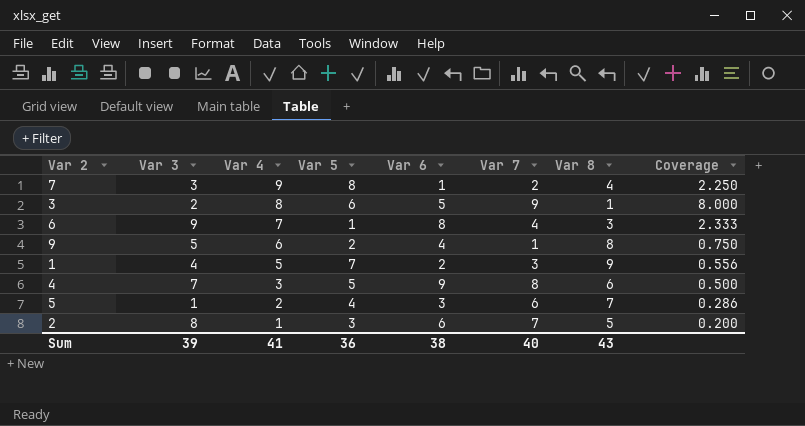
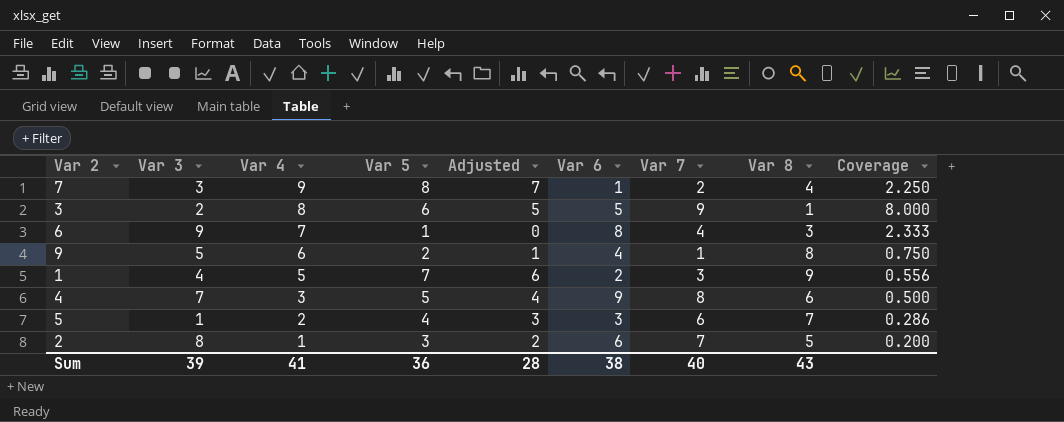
column Adjusted | formula: none -> [Var 5] - 1

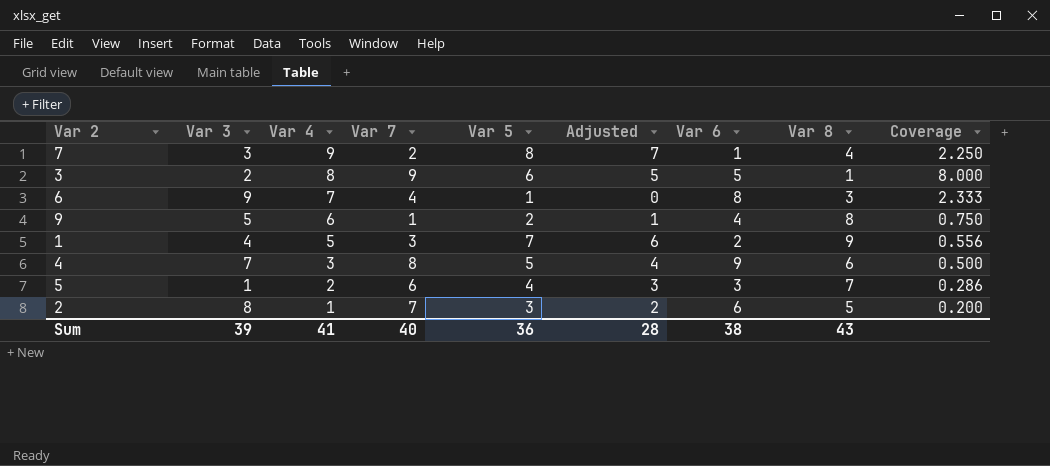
column Var 7 | position: 7 -> 4

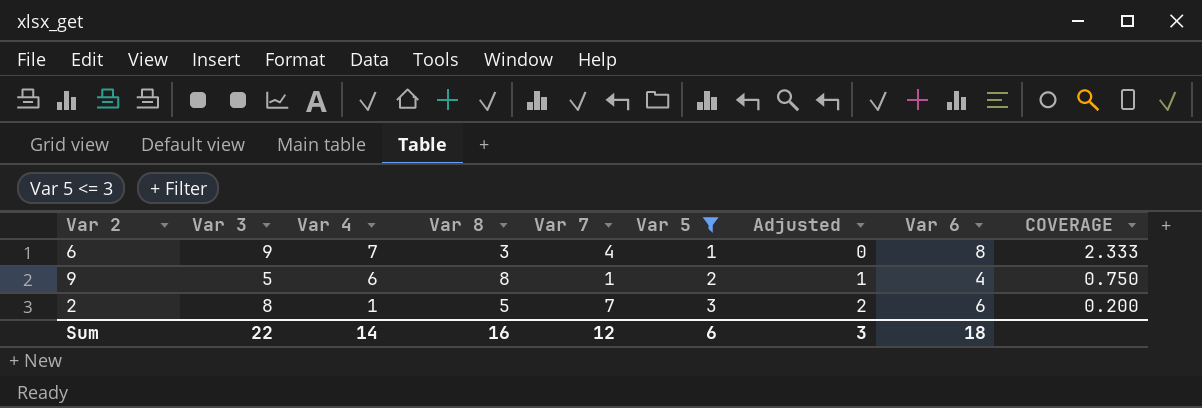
filter: none -> Var 5 <= 3
column Var 8 | position: 8 -> 4
column name: Coverage -> COVERAGE
Sum | Var 3: 39 -> 22
Sum | Var 4: 41 -> 14
Sum | Var 8: 43 -> 16
Sum | Var 7: 40 -> 12
Sum | Var 5: 36 -> 6
Sum | Adjusted: 28 -> 3
Sum | Var 6: 38 -> 18

